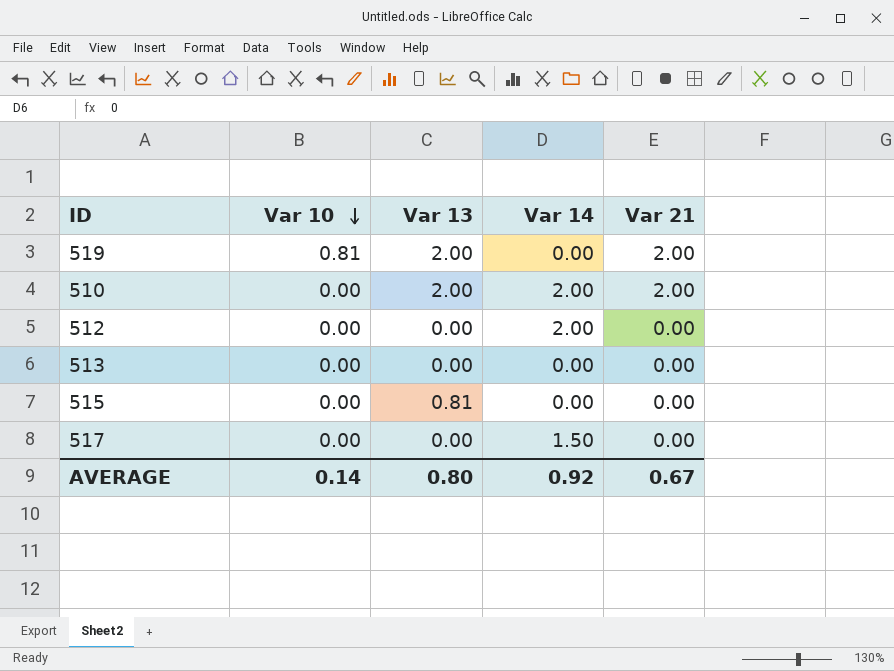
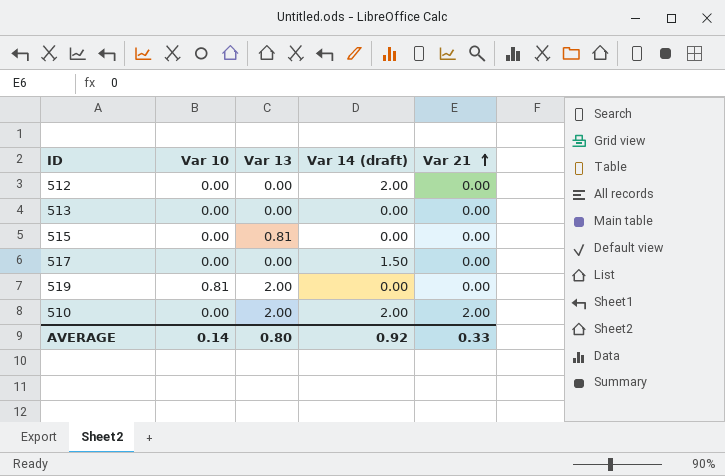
row order: Var 10 descending -> Var 21 ascending
column name: Var 14 -> Var 14 (draft)
519 | Var 21: 2.00 -> 0.00
AVERAGE | Var 21: 0.67 -> 0.33

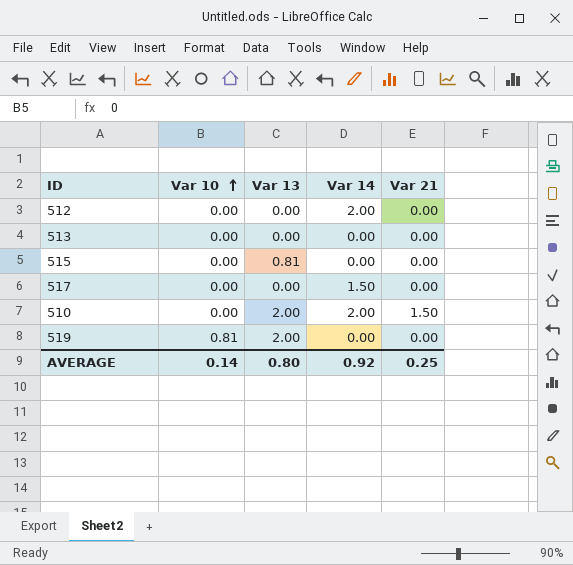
row order: Var 21 ascending -> Var 10 ascending
column name: Var 14 (draft) -> Var 14
510 | Var 21: 2.00 -> 1.50
AVERAGE | Var 21: 0.33 -> 0.25

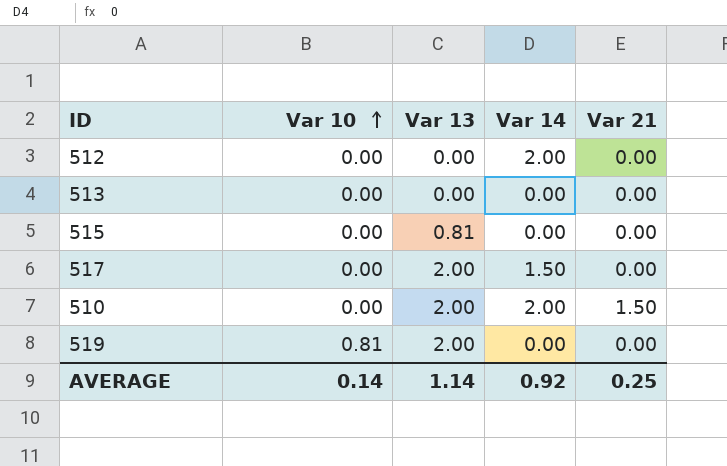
517 | Var 13: 0.00 -> 2.00
AVERAGE | Var 13: 0.80 -> 1.14

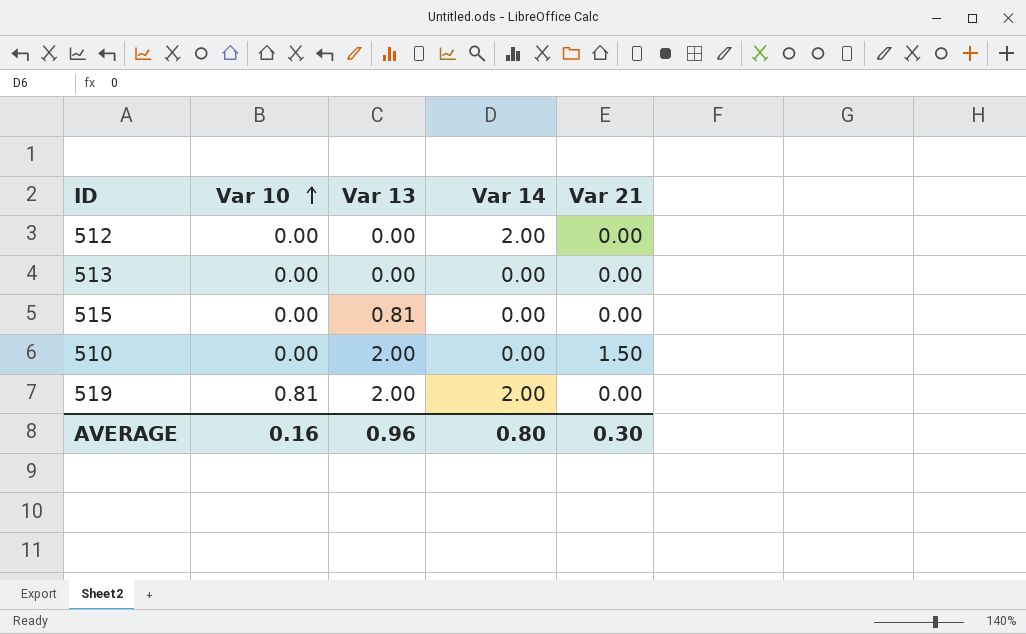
row 517: 0.00 | 2.00 | 1.50 | 0.00 -> none
510 | Var 14: 2.00 -> 0.00
519 | Var 14: 0.00 -> 2.00
AVERAGE | Var 10: 0.14 -> 0.16
AVERAGE | Var 13: 1.14 -> 0.96
AVERAGE | Var 14: 0.92 -> 0.80
AVERAGE | Var 21: 0.25 -> 0.30

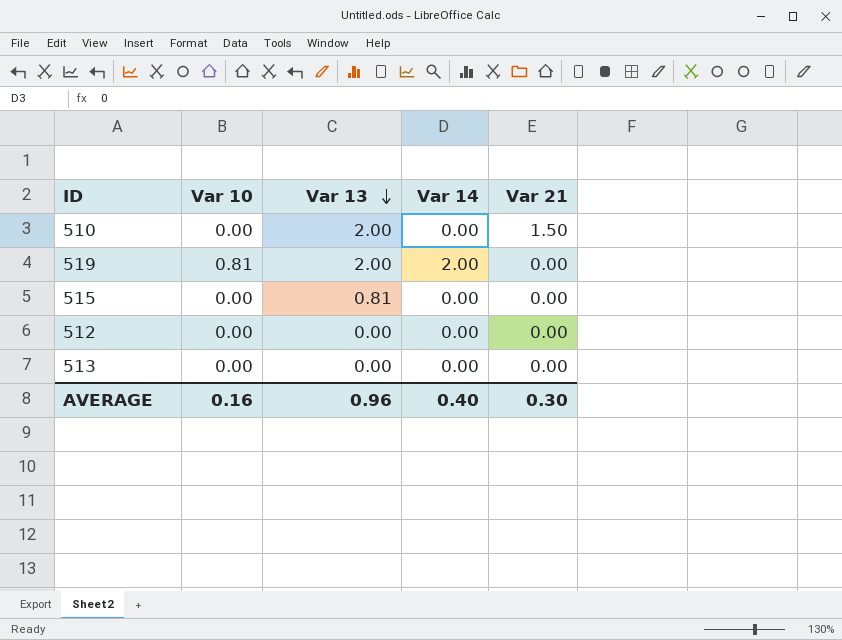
row order: Var 10 ascending -> Var 13 descending
512 | Var 14: 2.00 -> 0.00
AVERAGE | Var 14: 0.80 -> 0.40

